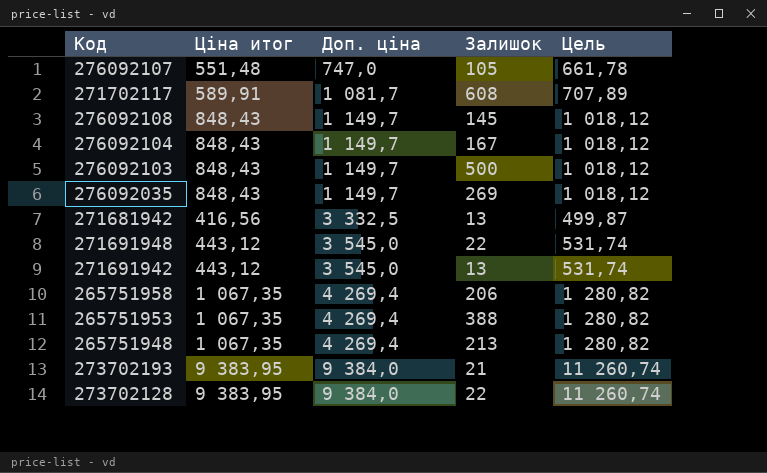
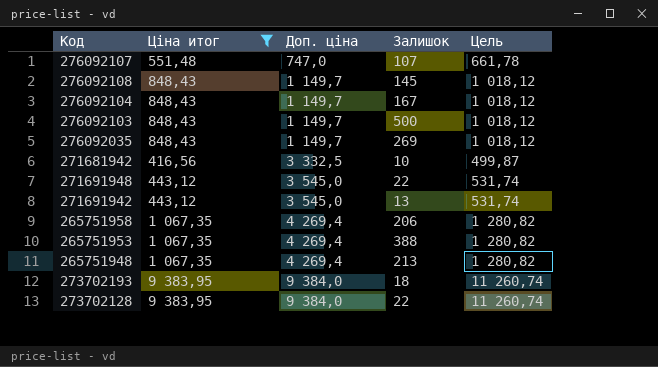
filter: none -> Ціна итог != 589,91
276092107 | Залишок: 105 -> 107
271681942 | Залишок: 13 -> 10
273702193 | Залишок: 21 -> 18

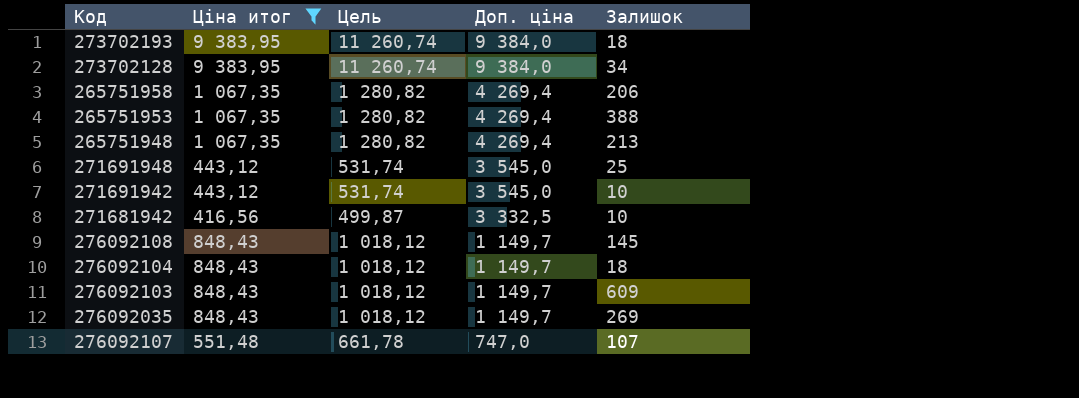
row order: Доп. ціна ascending -> Доп. ціна descending
column Цель | position: 5 -> 3
273702128 | Залишок: 22 -> 34
271691948 | Залишок: 22 -> 25
271691942 | Залишок: 13 -> 10
276092104 | Залишок: 167 -> 18
276092103 | Залишок: 500 -> 609

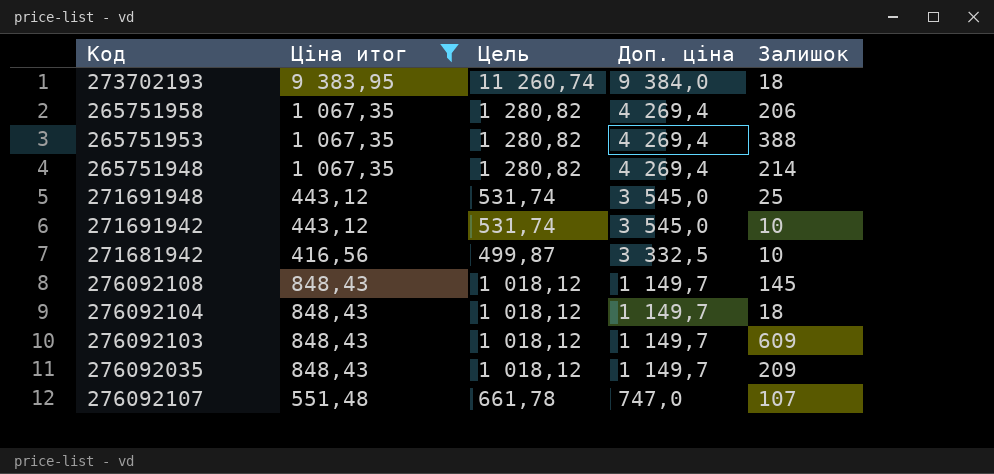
row 273702128: 9 383,95 | 11 260,74 | 9 384,0 | 34 -> none
265751948 | Залишок: 213 -> 214
276092035 | Залишок: 269 -> 209

